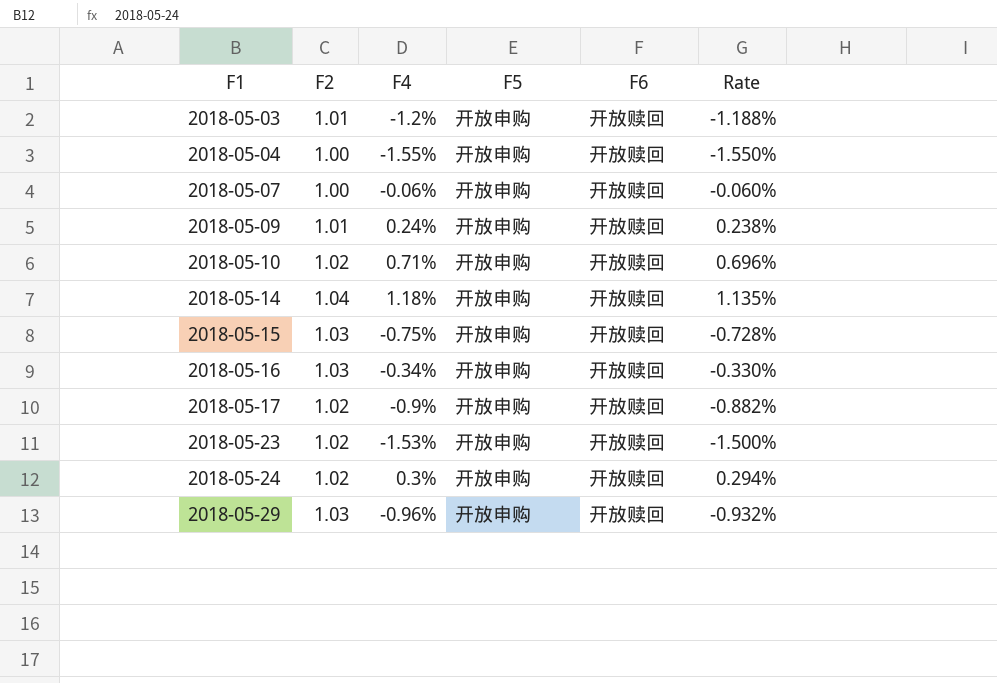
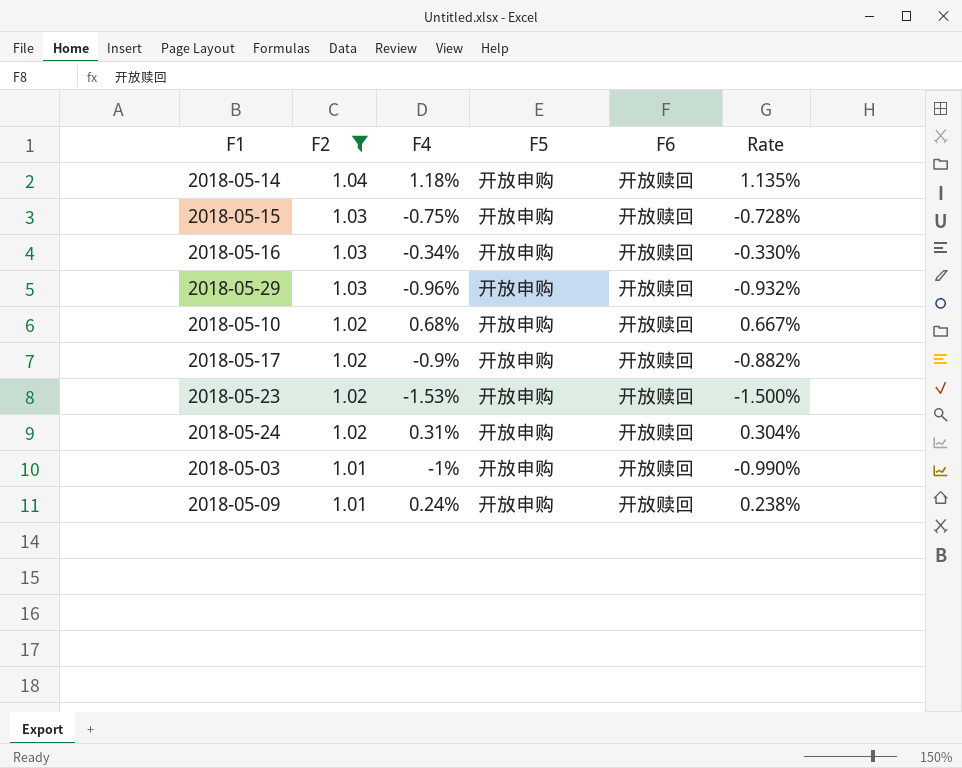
filter: none -> F2 != 1.00
row order: F1 ascending -> F2 descending
2018-05-10 | F4: 0.71% -> 0.68%
2018-05-10 | Rate: 0.696% -> 0.667%
2018-05-24 | F4: 0.3% -> 0.31%
2018-05-24 | Rate: 0.294% -> 0.304%
2018-05-03 | F4: -1.2% -> -1%
2018-05-03 | Rate: -1.188% -> -0.990%

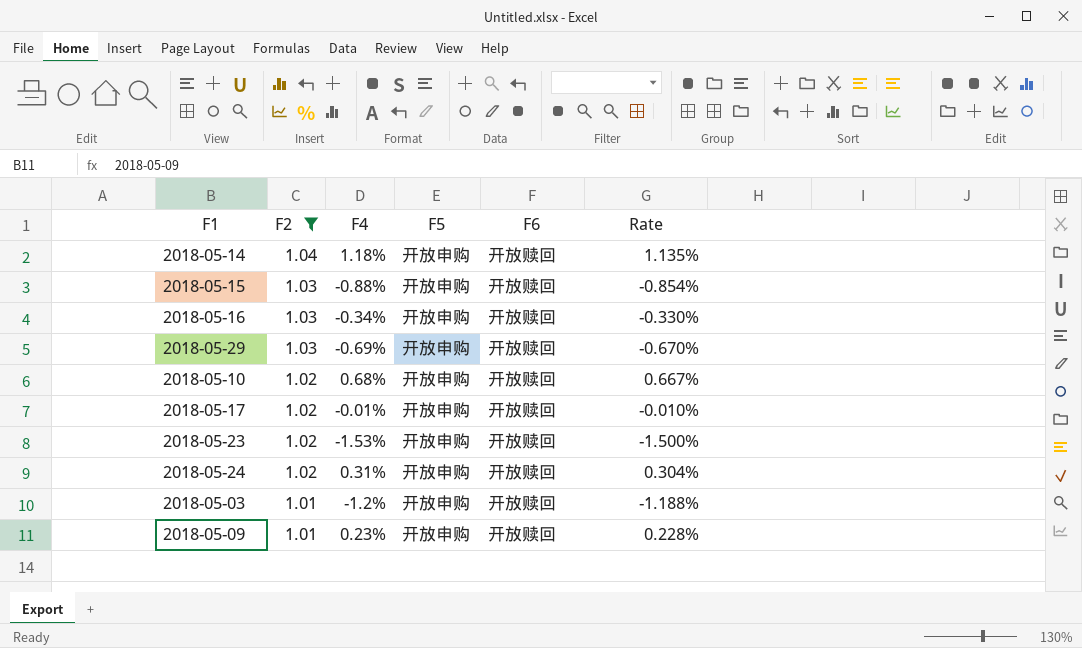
2018-05-15 | F4: -0.75% -> -0.88%
2018-05-15 | Rate: -0.728% -> -0.854%
2018-05-29 | F4: -0.96% -> -0.69%
2018-05-29 | Rate: -0.932% -> -0.670%
2018-05-17 | F4: -0.9% -> -0.01%
2018-05-17 | Rate: -0.882% -> -0.010%
2018-05-03 | F4: -1% -> -1.2%
2018-05-03 | Rate: -0.990% -> -1.188%
2018-05-09 | F4: 0.24% -> 0.23%
2018-05-09 | Rate: 0.238% -> 0.228%

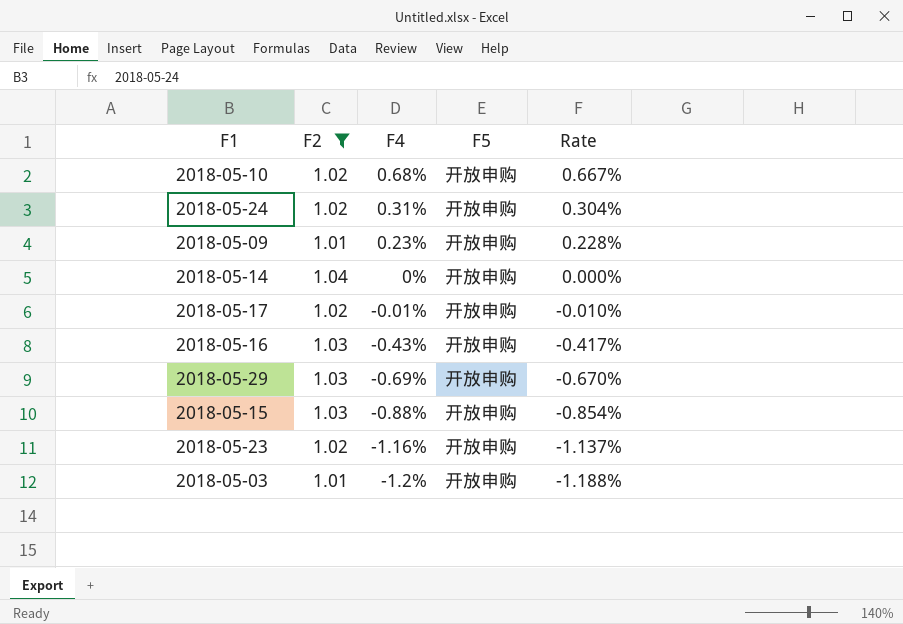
row order: F2 descending -> F4 descending
column F6 | position: 5 -> none
2018-05-14 | F4: 1.18% -> 0%
2018-05-14 | Rate: 1.135% -> 0.000%
2018-05-16 | F4: -0.34% -> -0.43%
2018-05-16 | Rate: -0.330% -> -0.417%
2018-05-23 | F4: -1.53% -> -1.16%
2018-05-23 | Rate: -1.500% -> -1.137%

